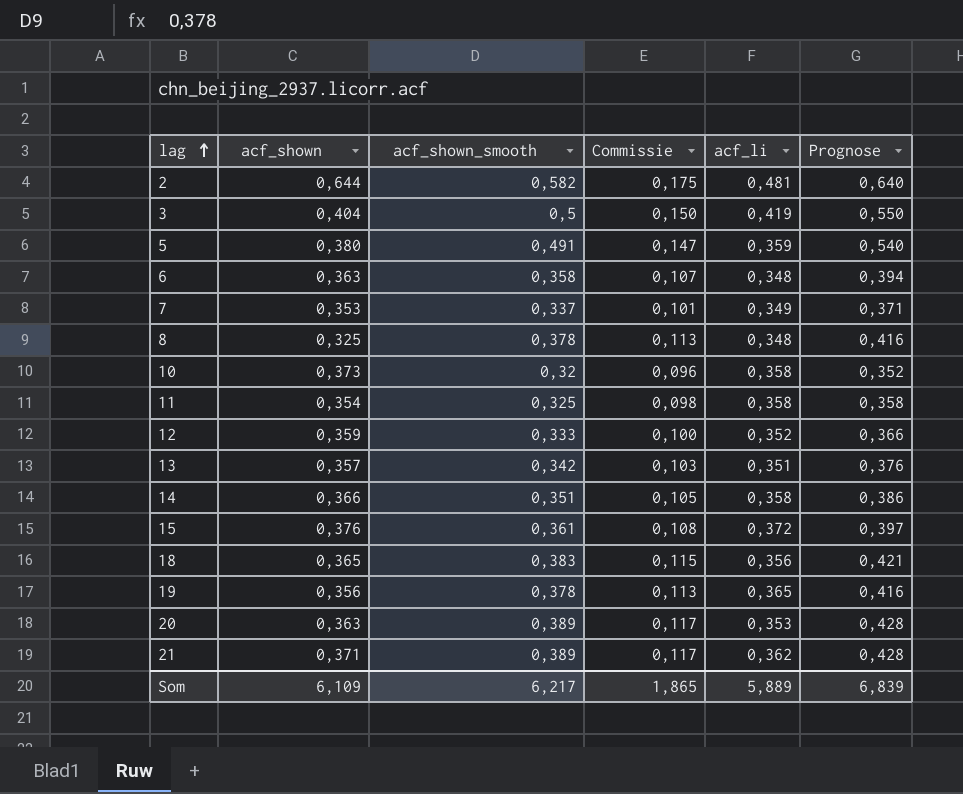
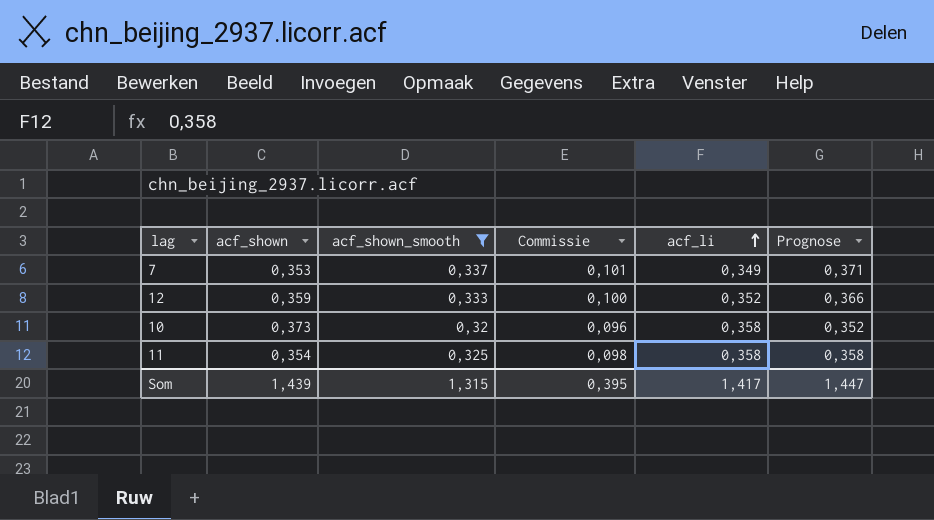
filter: none -> acf_shown_smooth <= 0,337
row order: lag ascending -> acf_li ascending
Som | acf_shown: 6,109 -> 1,439
Som | acf_shown_smooth: 6,217 -> 1,315
Som | Commissie: 1,865 -> 0,395
Som | acf_li: 5,889 -> 1,417
Som | Prognose: 6,839 -> 1,447

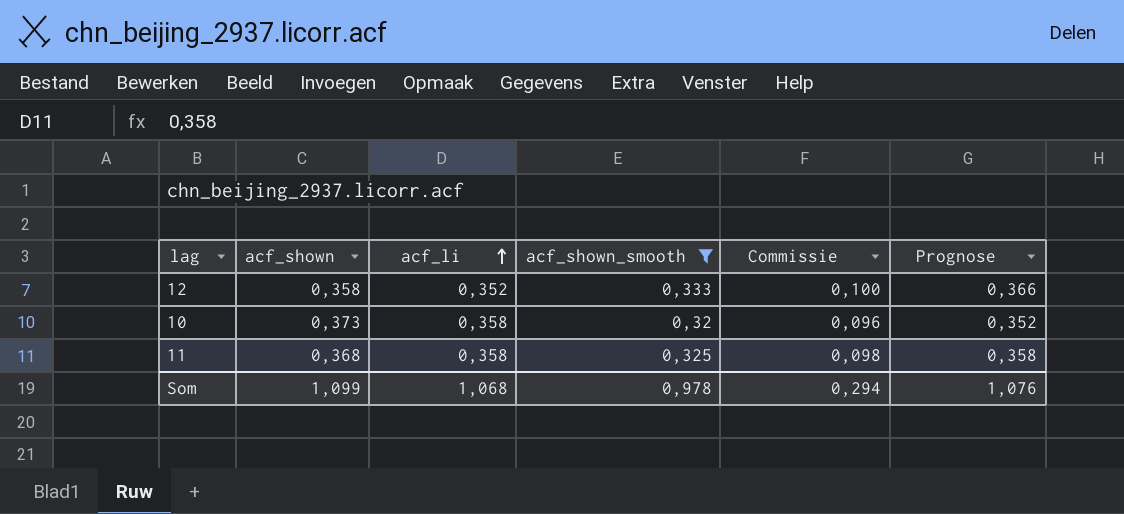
column acf_li | position: 5 -> 3
row 7: 0,353 | 0,337 | 0,101 | 0,349 | 0,371 -> none
12 | acf_shown: 0,359 -> 0,358
11 | acf_shown: 0,354 -> 0,368
Som | acf_shown: 1,439 -> 1,099
Som | acf_li: 1,417 -> 1,068
Som | acf_shown_smooth: 1,315 -> 0,978
Som | Commissie: 0,395 -> 0,294
Som | Prognose: 1,447 -> 1,076

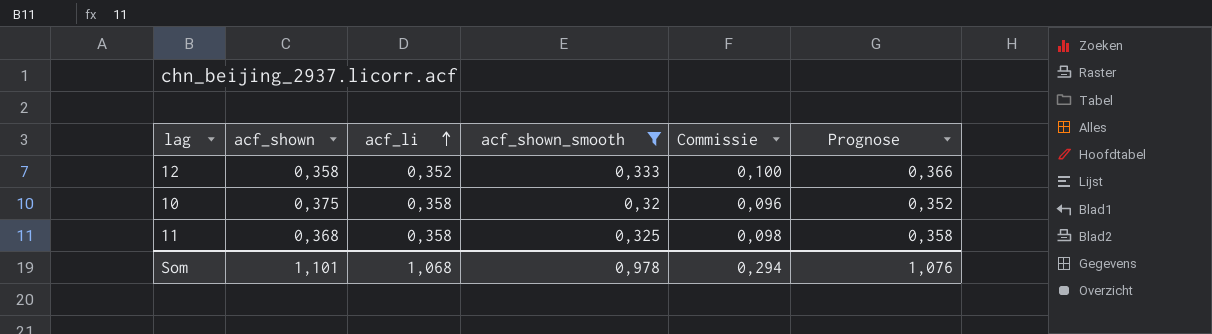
10 | acf_shown: 0,373 -> 0,375
Som | acf_shown: 1,099 -> 1,101

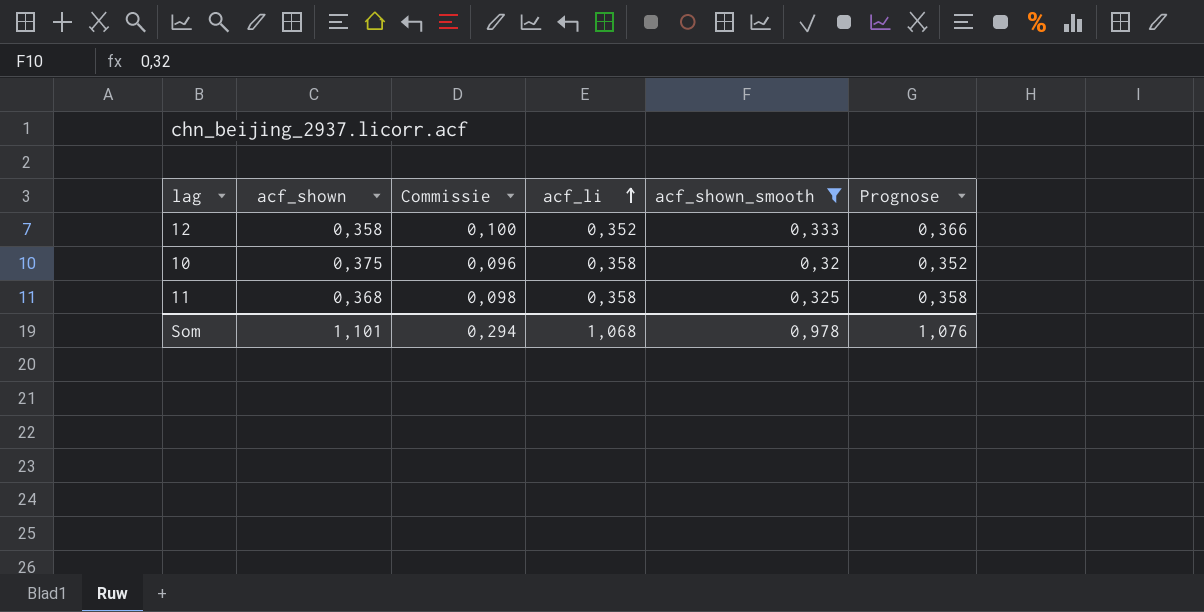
column Commissie | position: 5 -> 3

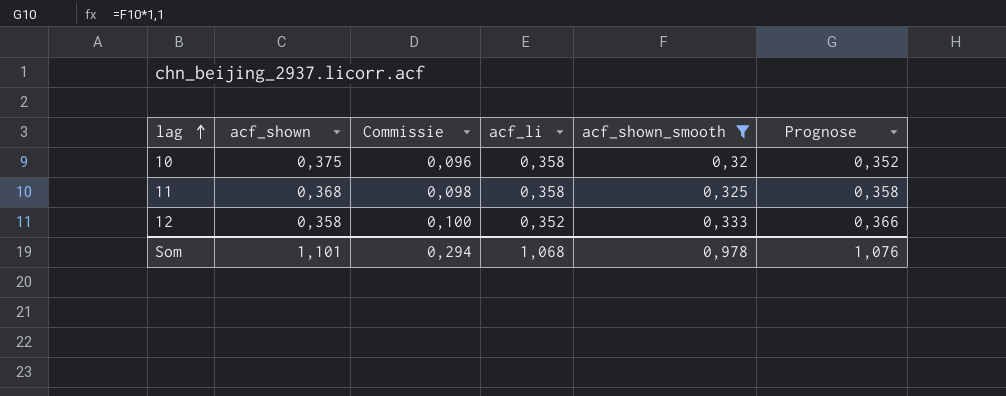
row order: acf_li ascending -> lag ascending

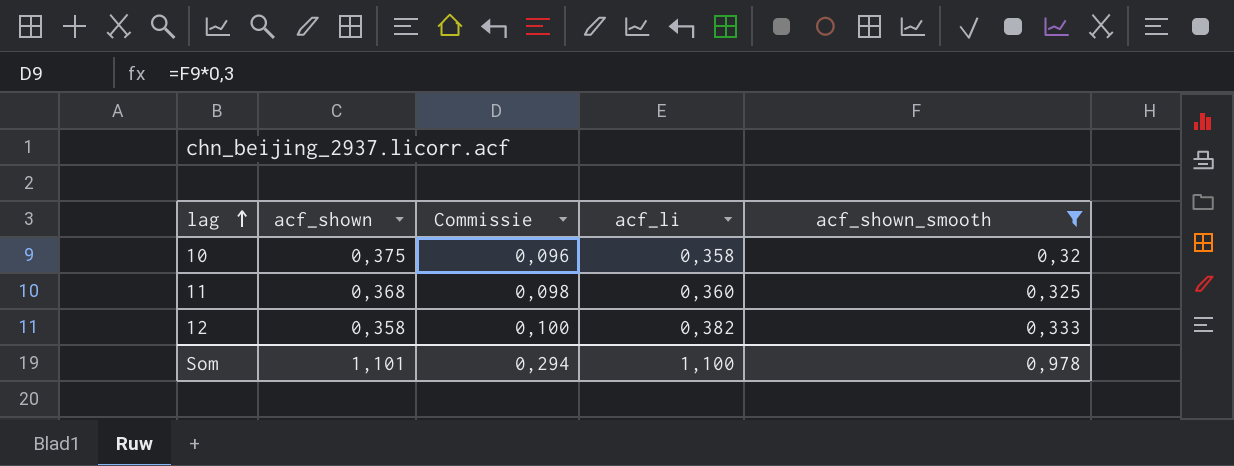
column Prognose | formula: [acf_shown_smooth] * 1,1 -> none
11 | acf_li: 0,358 -> 0,360
12 | acf_li: 0,352 -> 0,382
Som | acf_li: 1,068 -> 1,100

